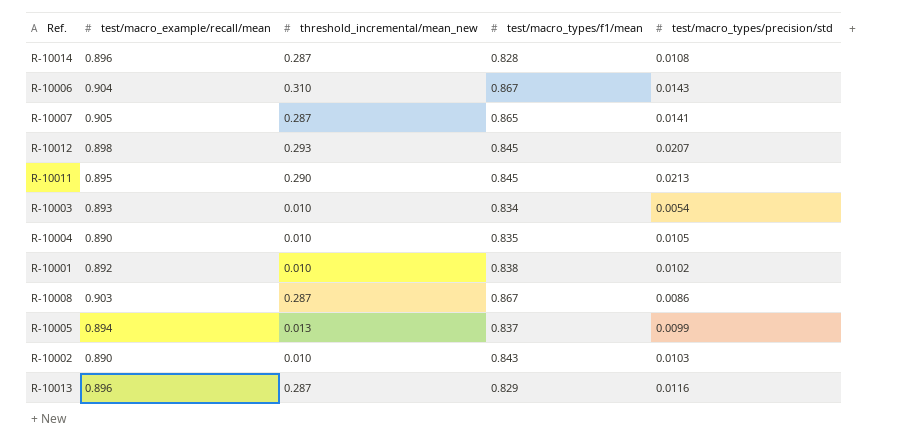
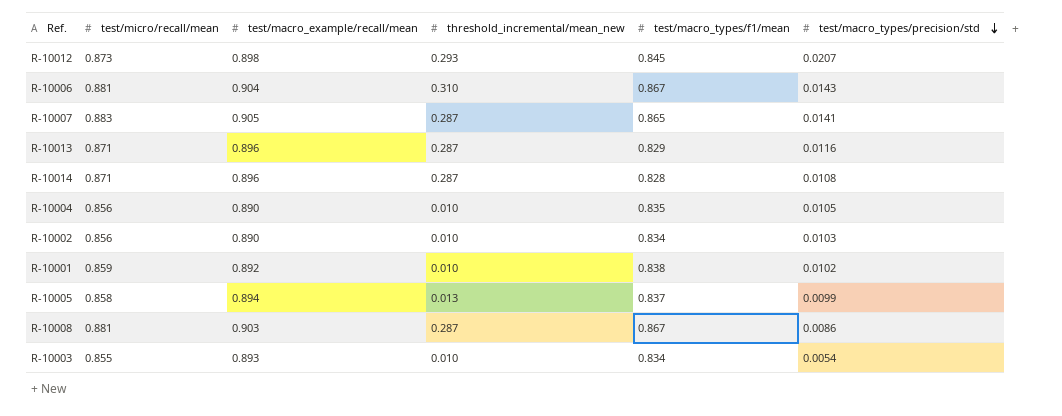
row order: none -> test/macro_types/precision/std descending
column test/micro/recall/mean | position: none -> 2
row R-10011: 0.895 | 0.290 | 0.845 | 0.0213 -> none
R-10002 | test/macro_types/f1/mean: 0.843 -> 0.834

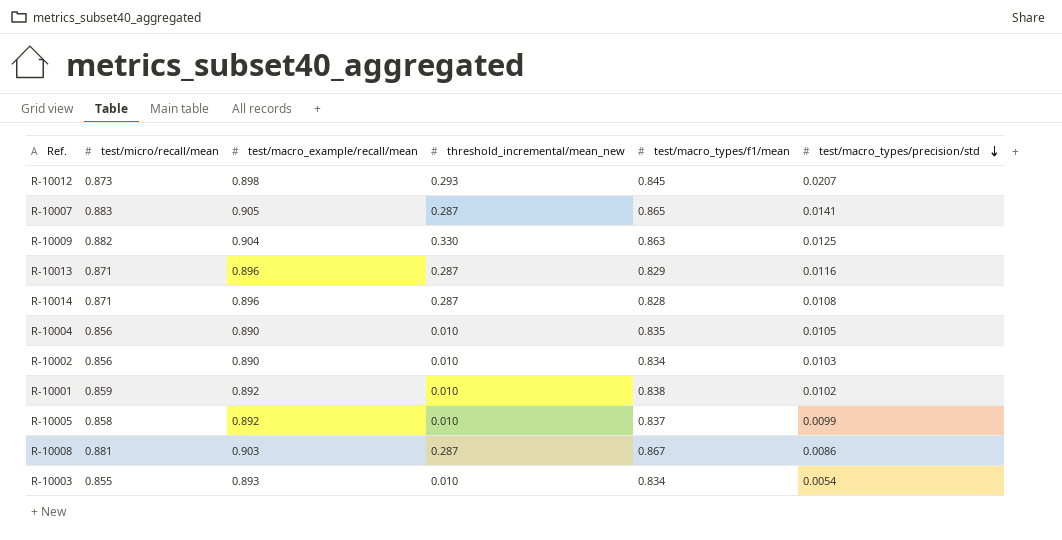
row R-10006: 0.881 | 0.904 | 0.310 | 0.867 | 0.0143 -> none
row R-10009: none -> 0.882 | 0.904 | 0.330 | 0.863 | 0.0125
R-10005 | test/macro_example/recall/mean: 0.894 -> 0.892
R-10005 | threshold_incremental/mean_new: 0.013 -> 0.010

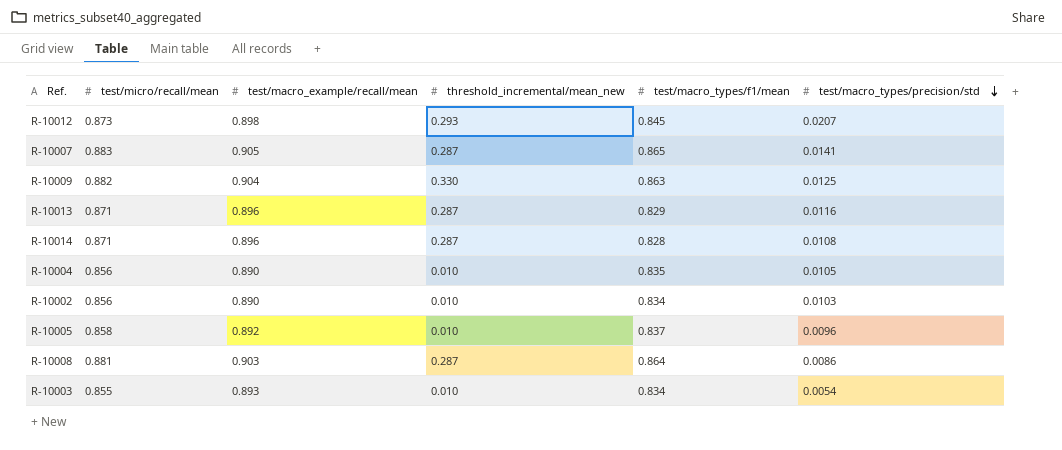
row R-10001: 0.859 | 0.892 | 0.010 | 0.838 | 0.0102 -> none
R-10005 | test/macro_types/precision/std: 0.0099 -> 0.0096
R-10008 | test/macro_types/f1/mean: 0.867 -> 0.864

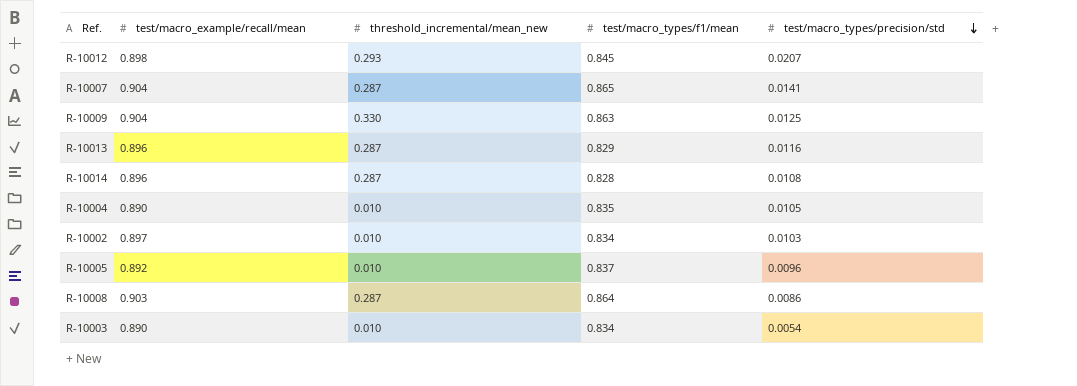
column test/micro/recall/mean | position: 2 -> none
R-10007 | test/macro_example/recall/mean: 0.905 -> 0.904
R-10002 | test/macro_example/recall/mean: 0.890 -> 0.897
R-10003 | test/macro_example/recall/mean: 0.893 -> 0.890

